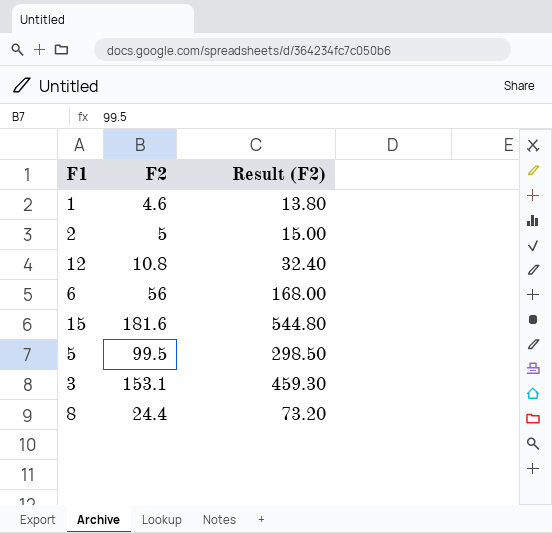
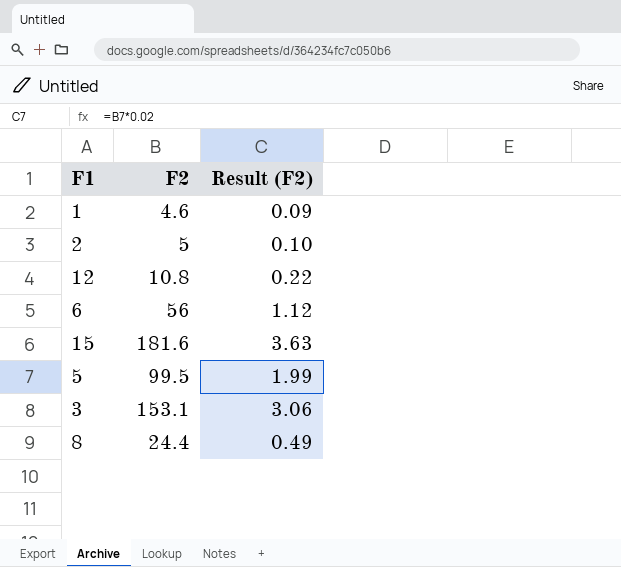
column Result (F2) | formula: [F2] * 3 -> [F2] * 0.02

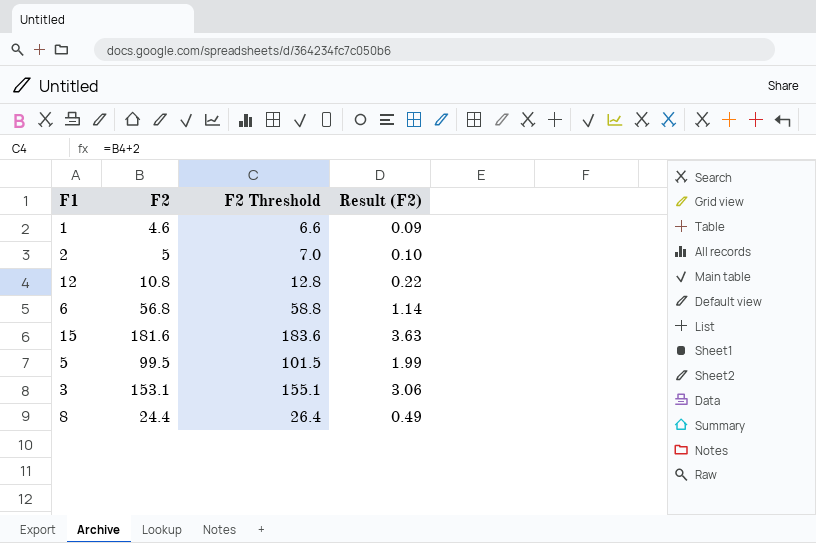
column F2 Threshold | formula: none -> [F2] + 2
6 | F2: 56 -> 56.8
6 | Result (F2): 1.12 -> 1.14

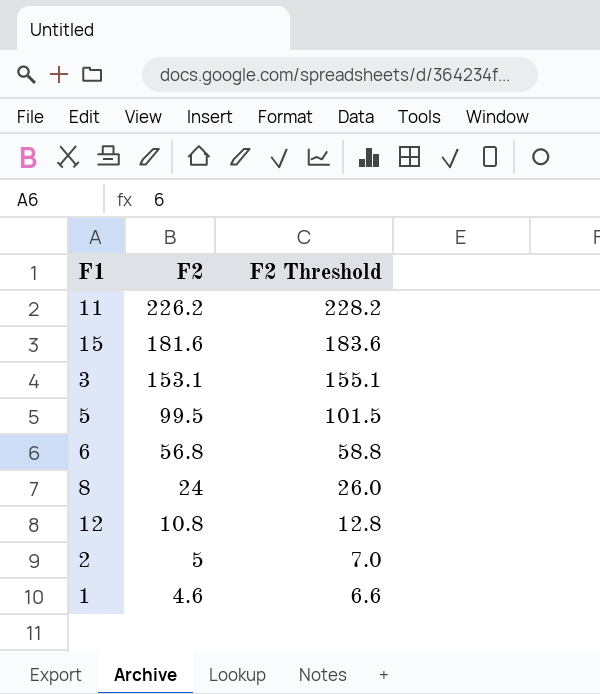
row order: none -> F2 descending
column Result (F2) | formula: [F2] * 0.02 -> none
row 11: none -> 226.2 | 228.2
8 | F2: 24.4 -> 24
8 | F2 Threshold: 26.4 -> 26.0

